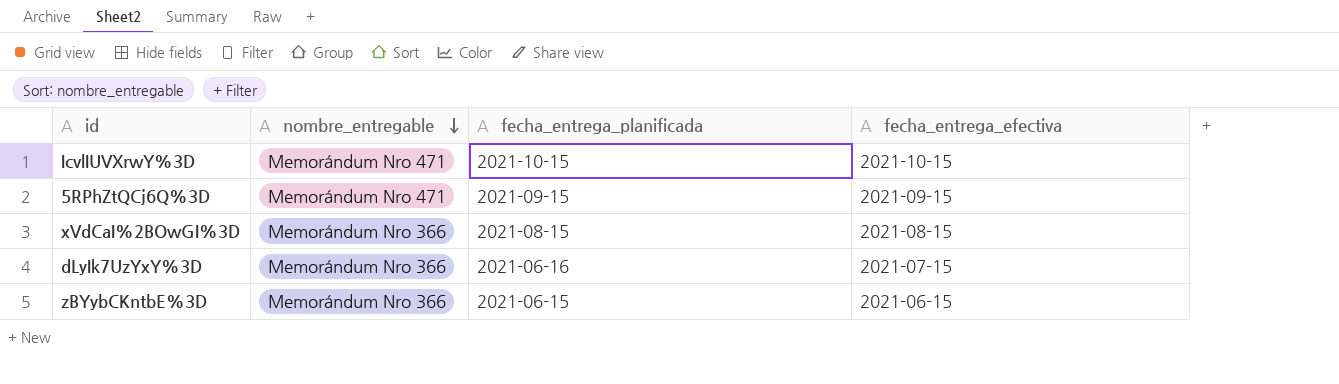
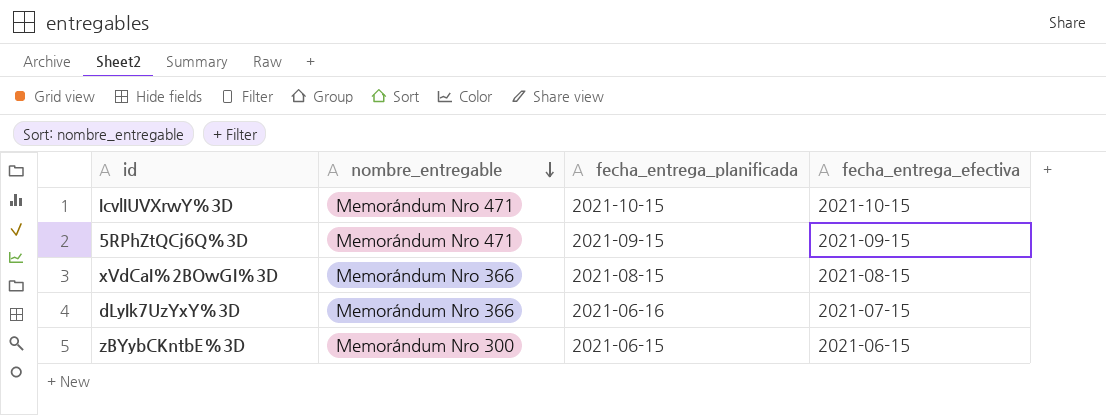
zBYybCKntbE%3D | nombre_entregable: Memorándum Nro 366 -> Memorándum Nro 300

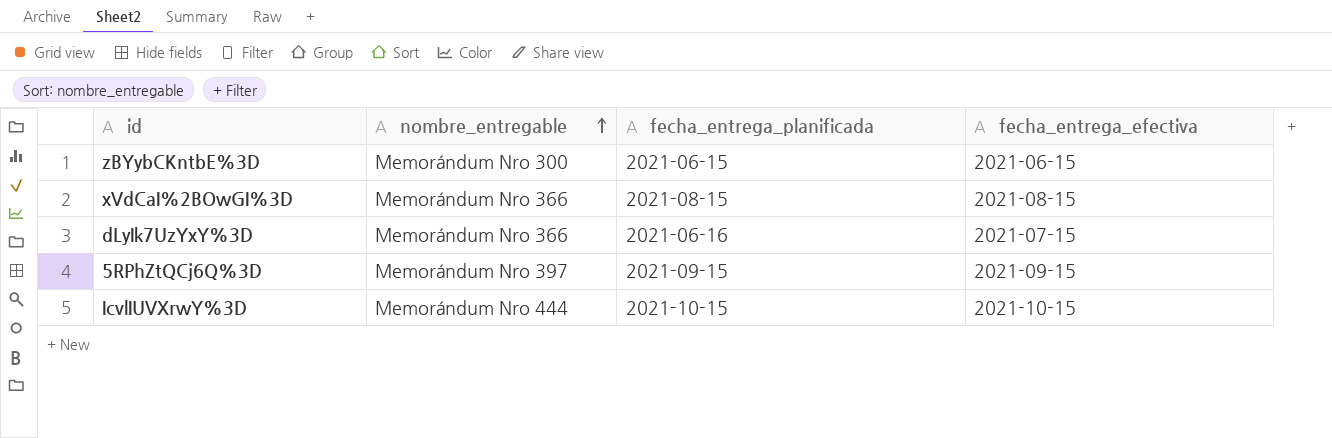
row order: nombre_entregable descending -> nombre_entregable ascending
5RPhZtQCj6Q%3D | nombre_entregable: Memorándum Nro 471 -> Memorándum Nro 397
IcvlIUVXrwY%3D | nombre_entregable: Memorándum Nro 471 -> Memorándum Nro 444

